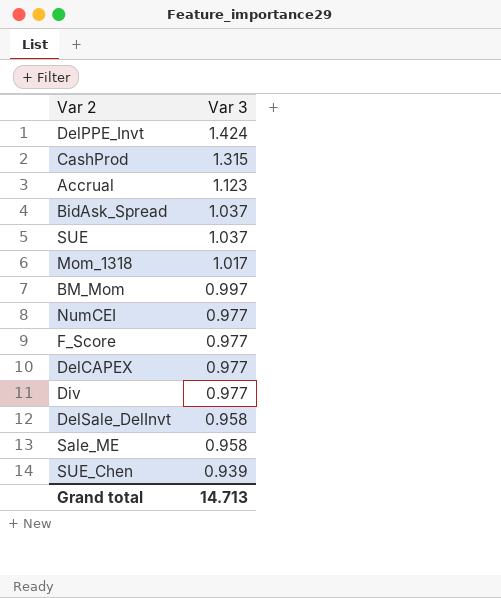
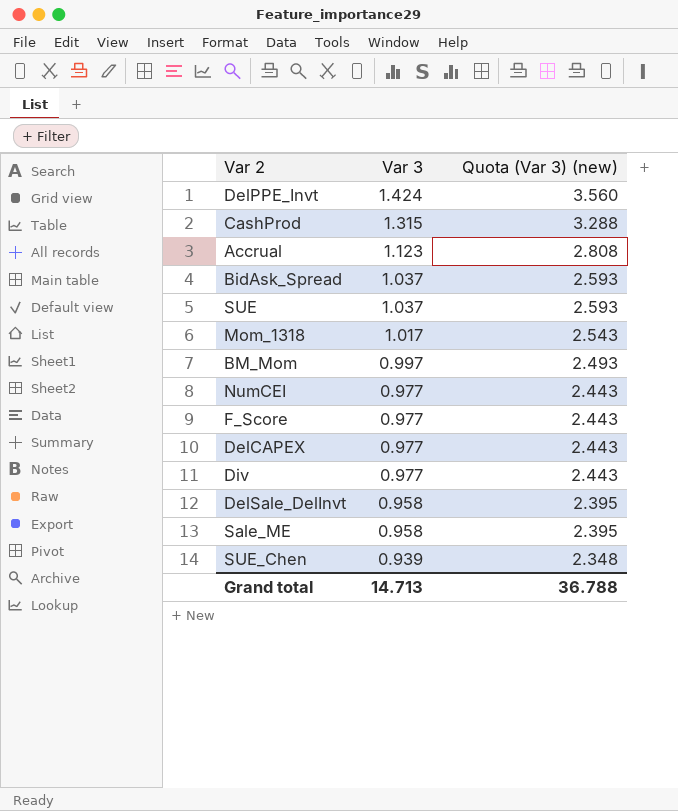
column Quota (Var 3) (new) | formula: none -> [Var 3] * 2.5

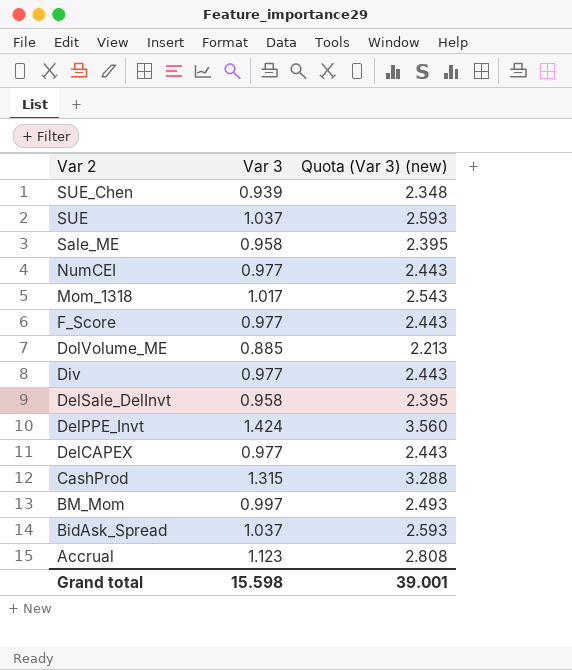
row order: Var 3 descending -> Var 2 descending
row DolVolume_ME: none -> 0.885 | 2.213
Grand total | Var 3: 14.713 -> 15.598
Grand total | Quota (Var 3) (new): 36.788 -> 39.001

